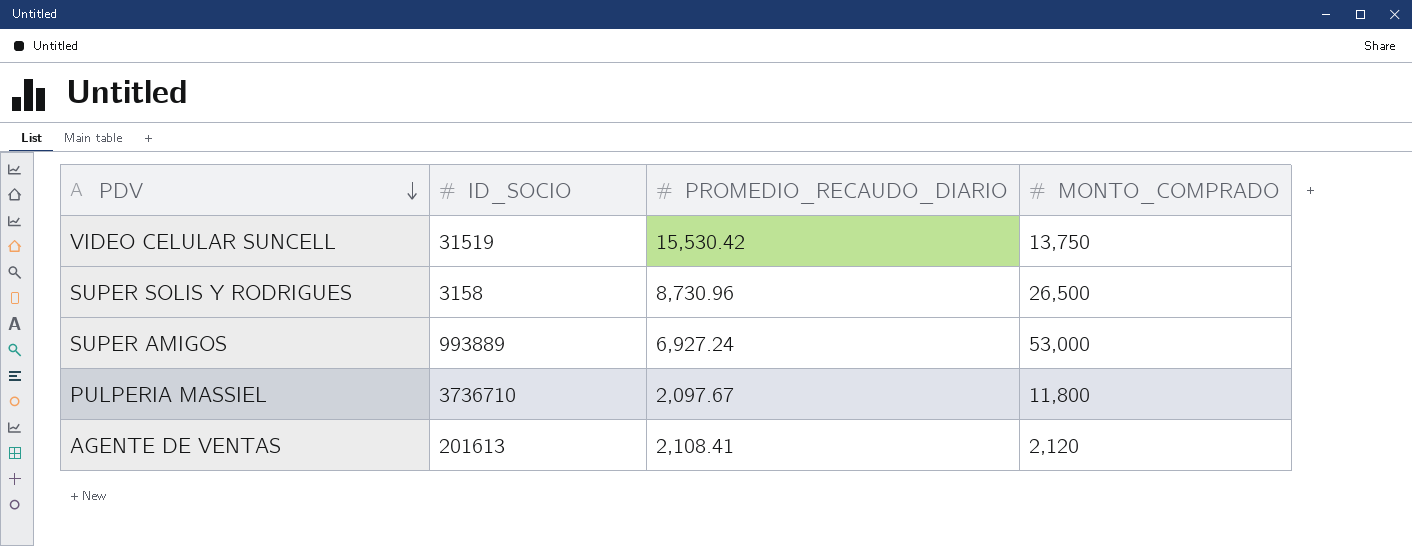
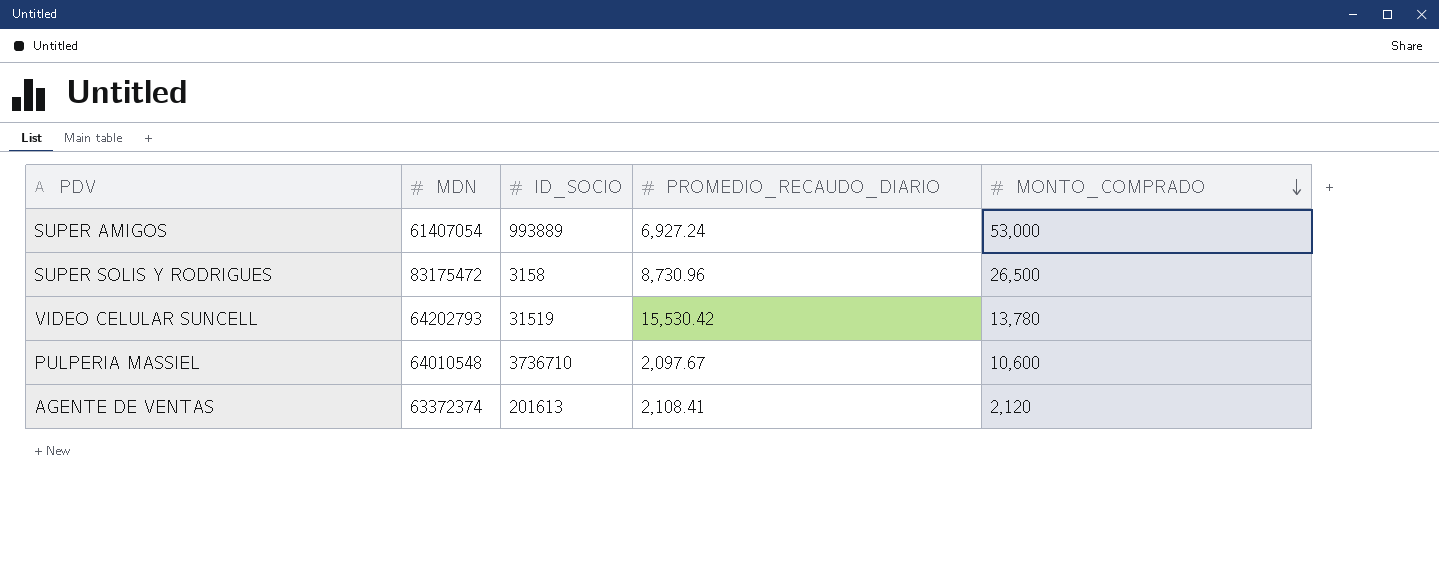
row order: PDV descending -> MONTO_COMPRADO descending
column MDN | position: none -> 2
VIDEO CELULAR SUNCELL | MONTO_COMPRADO: 13,750 -> 13,780
PULPERIA MASSIEL | MONTO_COMPRADO: 11,800 -> 10,600

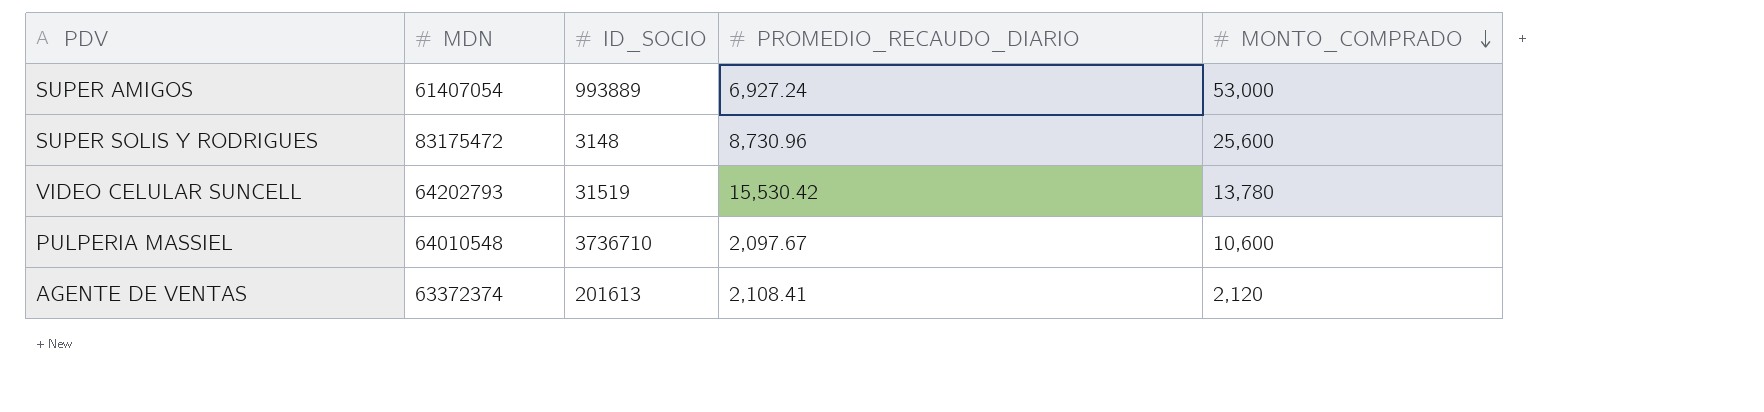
SUPER SOLIS Y RODRIGUES | ID_SOCIO: 3158 -> 3148
SUPER SOLIS Y RODRIGUES | MONTO_COMPRADO: 26,500 -> 25,600

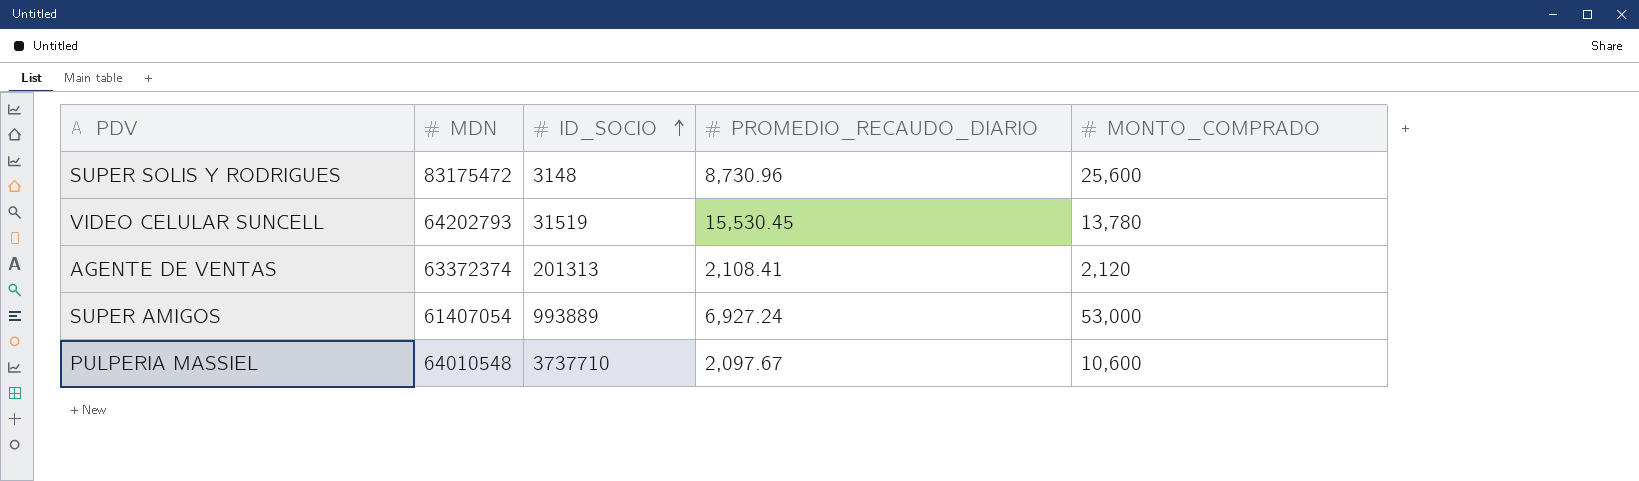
row order: MONTO_COMPRADO descending -> ID_SOCIO ascending
VIDEO CELULAR SUNCELL | PROMEDIO_RECAUDO_DIARIO: 15,530.42 -> 15,530.45
AGENTE DE VENTAS | ID_SOCIO: 201613 -> 201313
PULPERIA MASSIEL | ID_SOCIO: 3736710 -> 3737710

